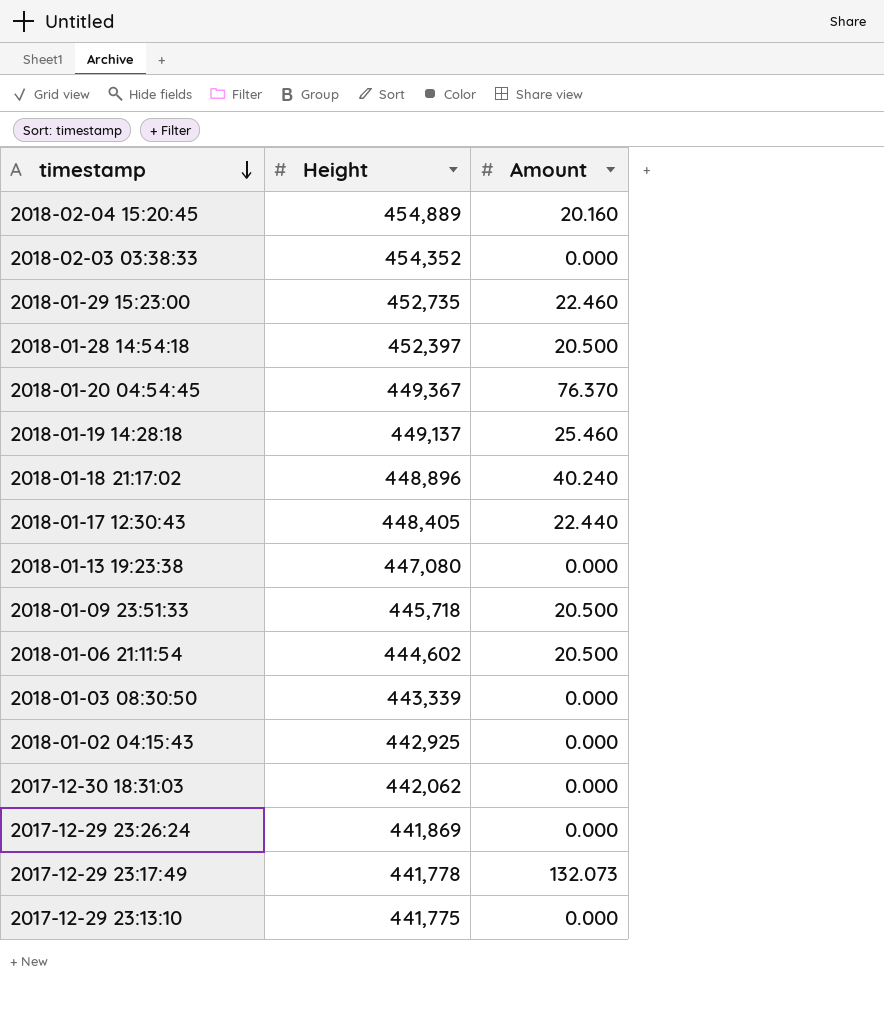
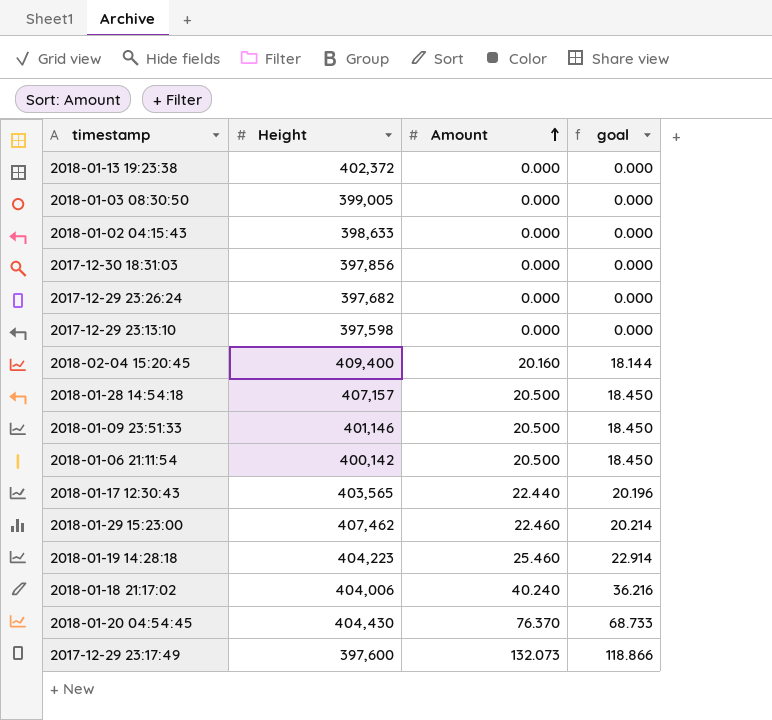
row order: timestamp descending -> Amount ascending
column goal | formula: none -> [Amount] * 0.9
row 2018-02-03 03:38:33: 454,352 | 0.000 -> none
2018-01-13 19:23:38 | Height: 447,080 -> 402,372
2018-01-03 08:30:50 | Height: 443,339 -> 399,005
2018-01-02 04:15:43 | Height: 442,925 -> 398,633
2017-12-30 18:31:03 | Height: 442,062 -> 397,856
2017-12-29 23:26:24 | Height: 441,869 -> 397,682
2017-12-29 23:13:10 | Height: 441,775 -> 397,598
2018-02-04 15:20:45 | Height: 454,889 -> 409,400
2018-01-28 14:54:18 | Height: 452,397 -> 407,157
2018-01-09 23:51:33 | Height: 445,718 -> 401,146
2018-01-06 21:11:54 | Height: 444,602 -> 400,142
2018-01-17 12:30:43 | Height: 448,405 -> 403,565
2018-01-29 15:23:00 | Height: 452,735 -> 407,462
2018-01-19 14:28:18 | Height: 449,137 -> 404,223
2018-01-18 21:17:02 | Height: 448,896 -> 404,006
2018-01-20 04:54:45 | Height: 449,367 -> 404,430
2017-12-29 23:17:49 | Height: 441,778 -> 397,600

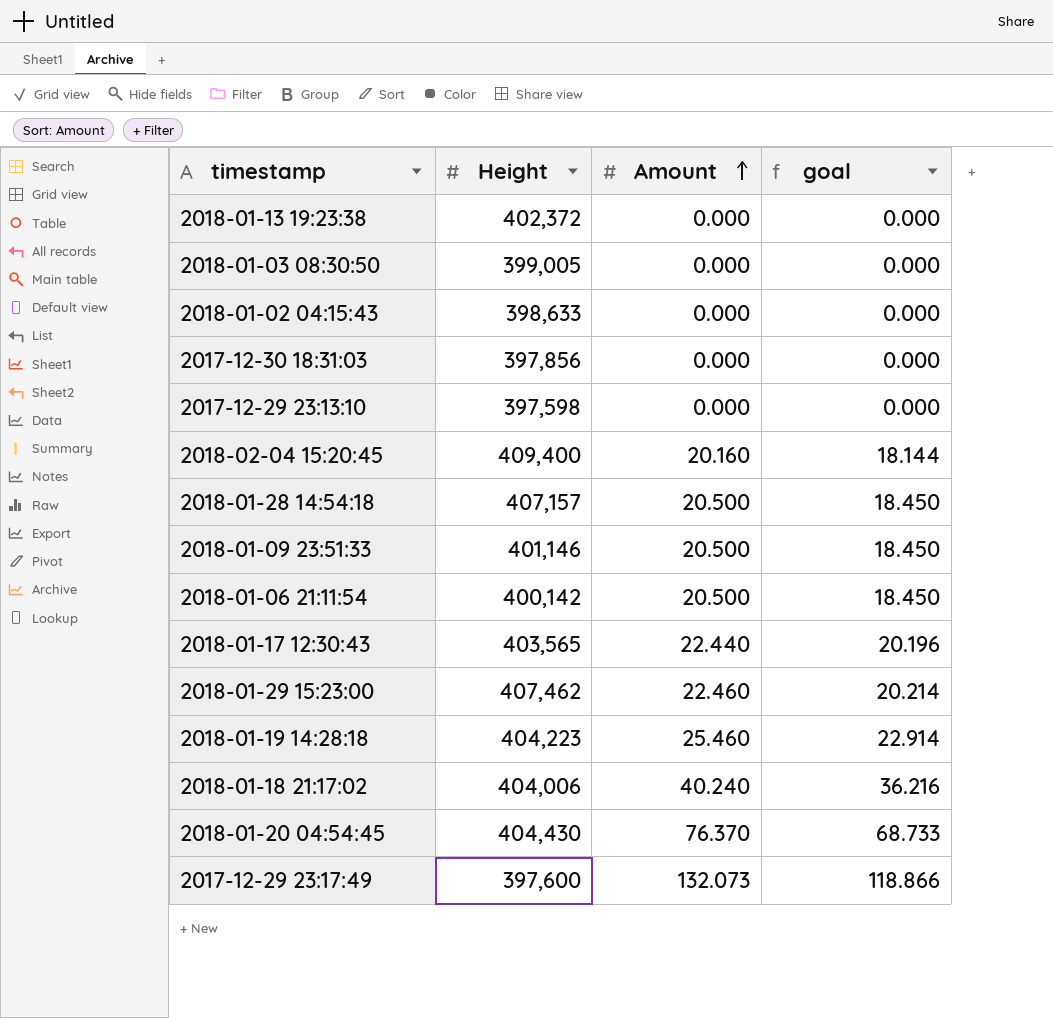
row 2017-12-29 23:26:24: 397,682 | 0.000 | 0.000 -> none

